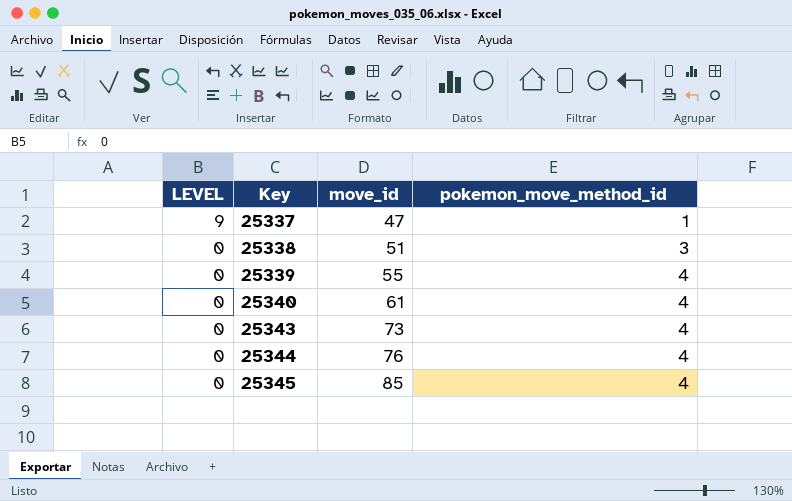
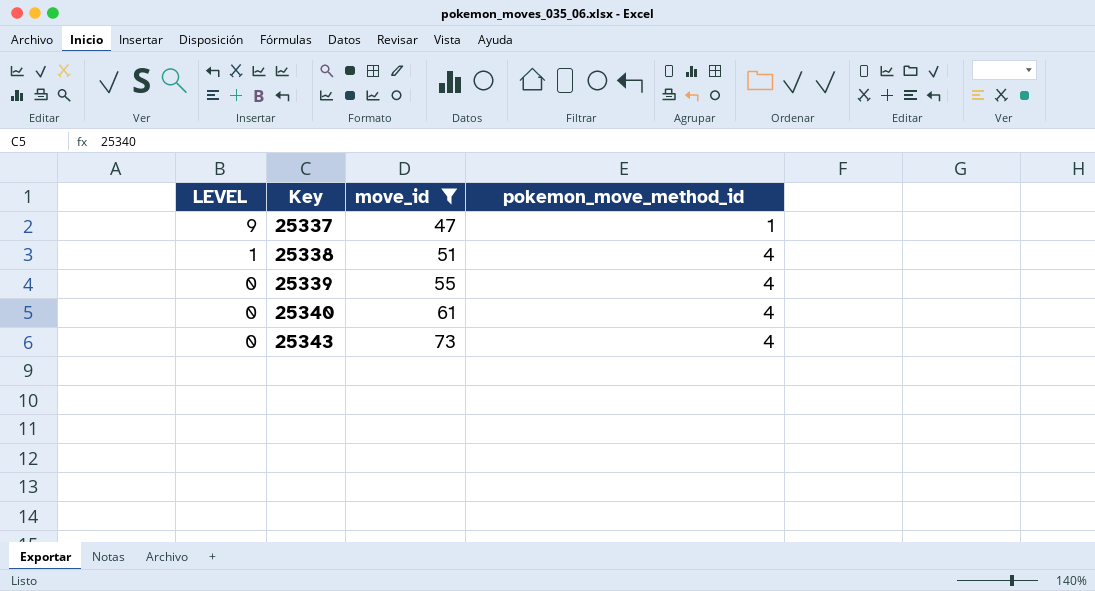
filter: none -> move_id <= 73
25338 | LEVEL: 0 -> 1
25338 | pokemon_move_method_id: 3 -> 4

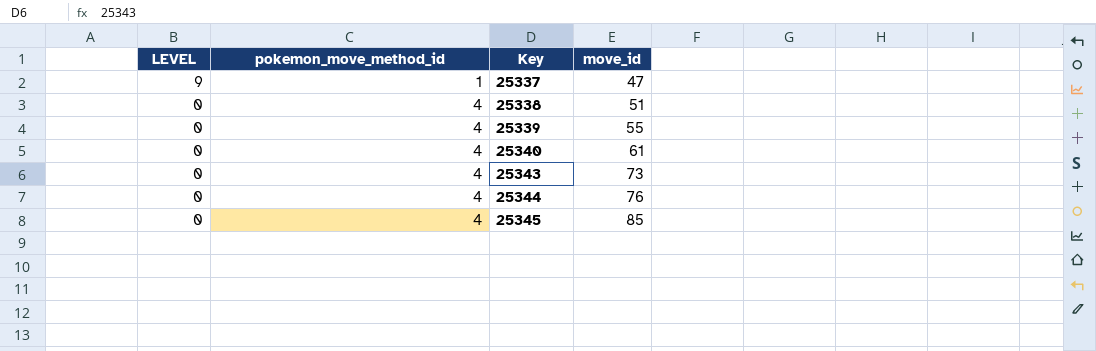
filter: move_id <= 73 -> none
column pokemon_move_method_id | position: 4 -> 2
25338 | LEVEL: 1 -> 0

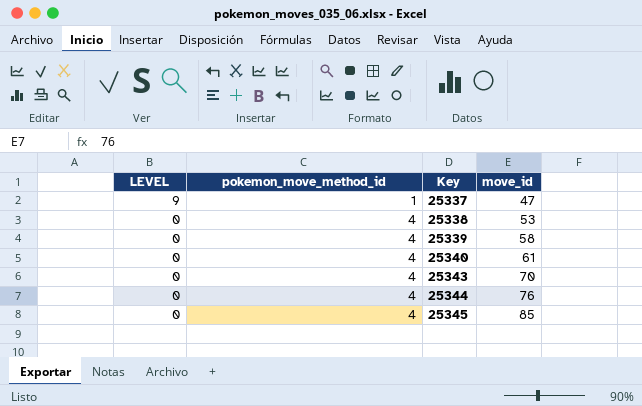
25338 | move_id: 51 -> 53
25339 | move_id: 55 -> 58
25343 | move_id: 73 -> 70

